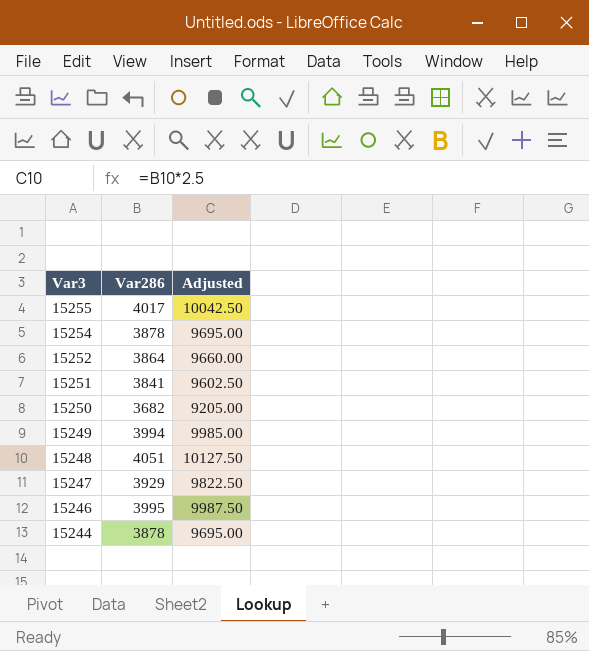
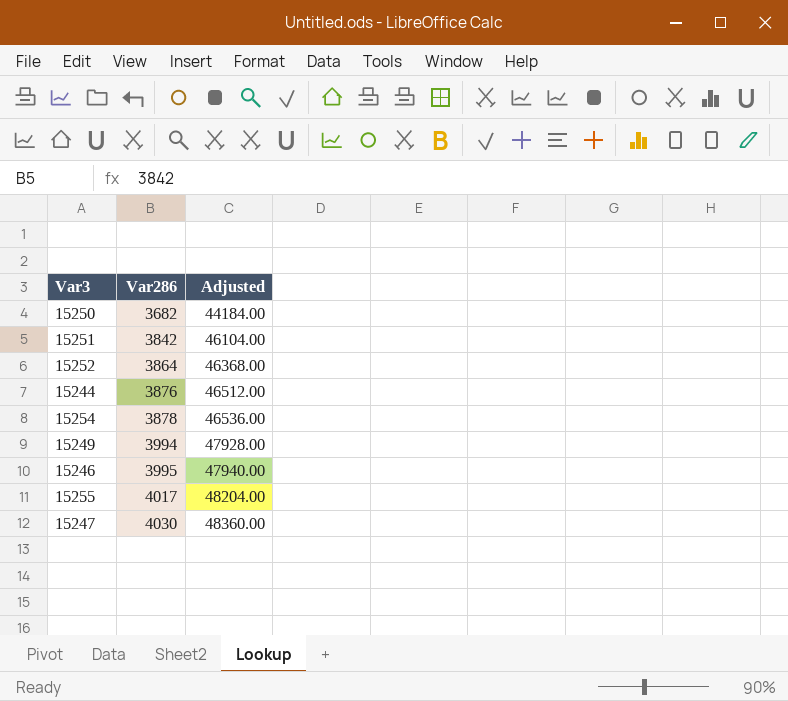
row order: Var3 descending -> Var286 ascending
column Adjusted | formula: [Var286] * 2.5 -> [Var286] * 12
row 15248: 4051 | 10127.50 -> none
15251 | Var286: 3841 -> 3842
15244 | Var286: 3878 -> 3876
15247 | Var286: 3929 -> 4030

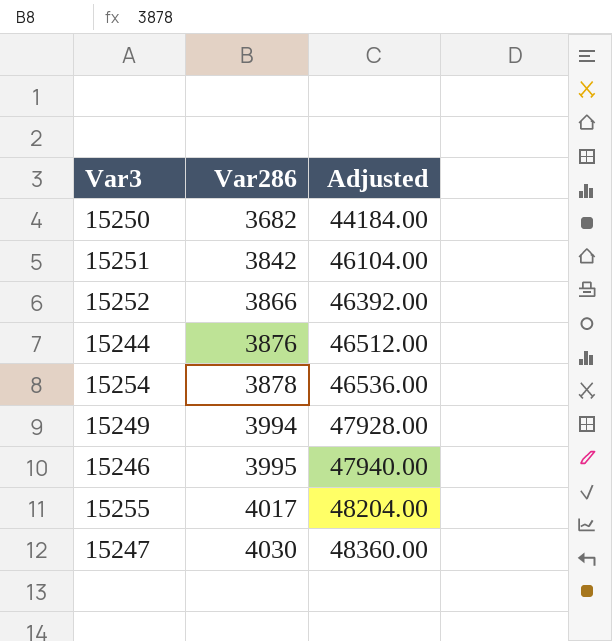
15252 | Var286: 3864 -> 3866
15252 | Adjusted: 46368.00 -> 46392.00

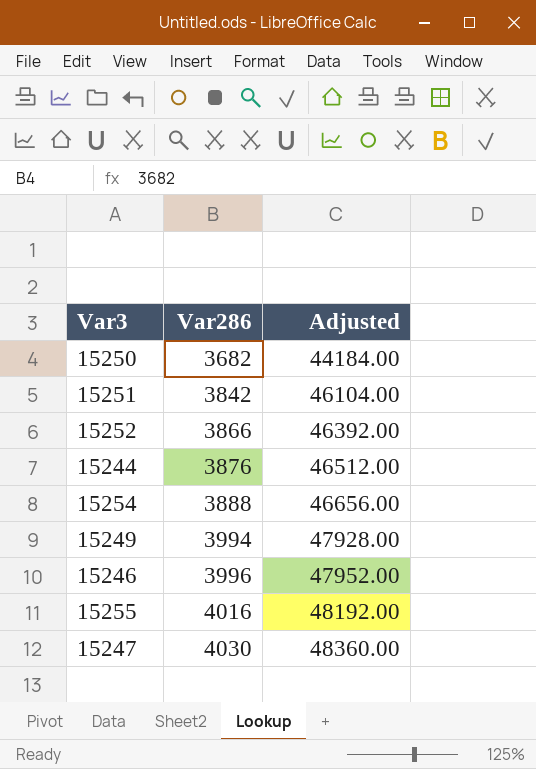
15254 | Var286: 3878 -> 3888
15254 | Adjusted: 46536.00 -> 46656.00
15246 | Var286: 3995 -> 3996
15246 | Adjusted: 47940.00 -> 47952.00
15255 | Var286: 4017 -> 4016
15255 | Adjusted: 48204.00 -> 48192.00

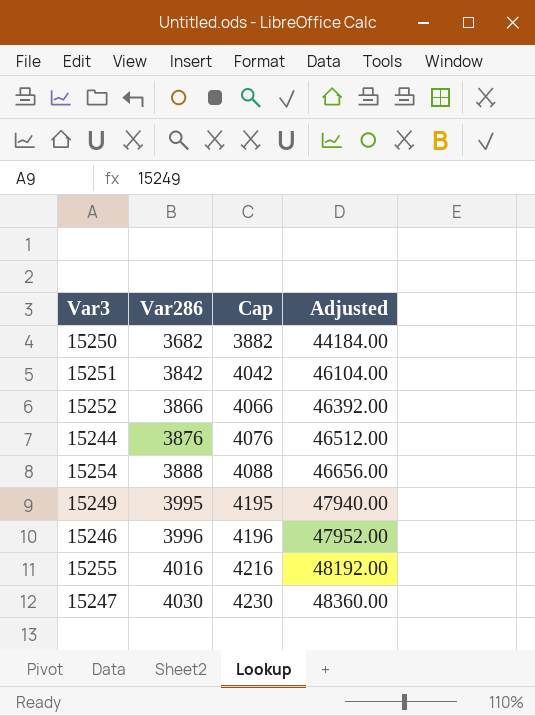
column Cap | formula: none -> [Var286] + 200
15249 | Var286: 3994 -> 3995
15249 | Adjusted: 47928.00 -> 47940.00

